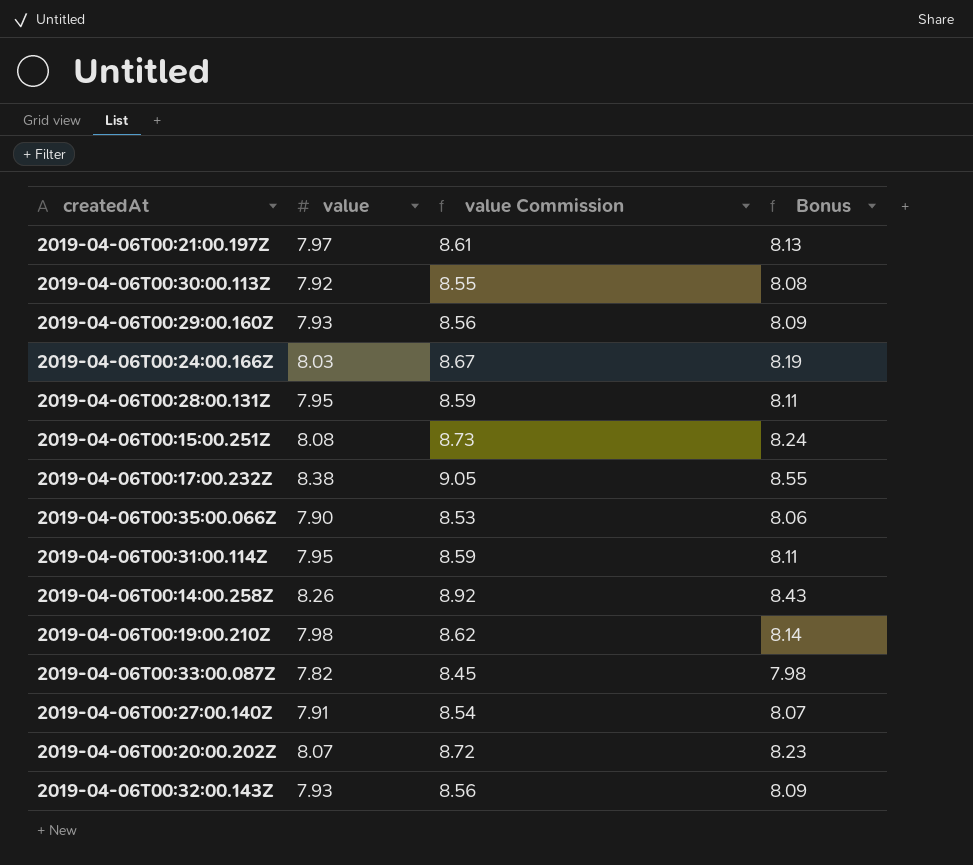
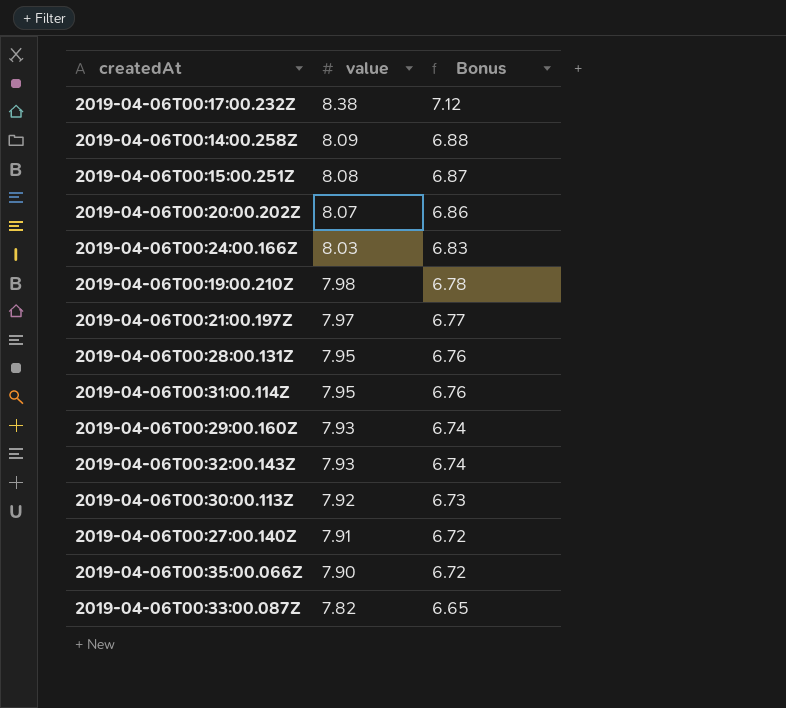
row order: none -> value descending
column value Commission | formula: [value] * 1.08 -> none
column Bonus | formula: [value] * 1.02 -> [value] * 0.85
2019-04-06T00:14:00.258Z | value: 8.26 -> 8.09

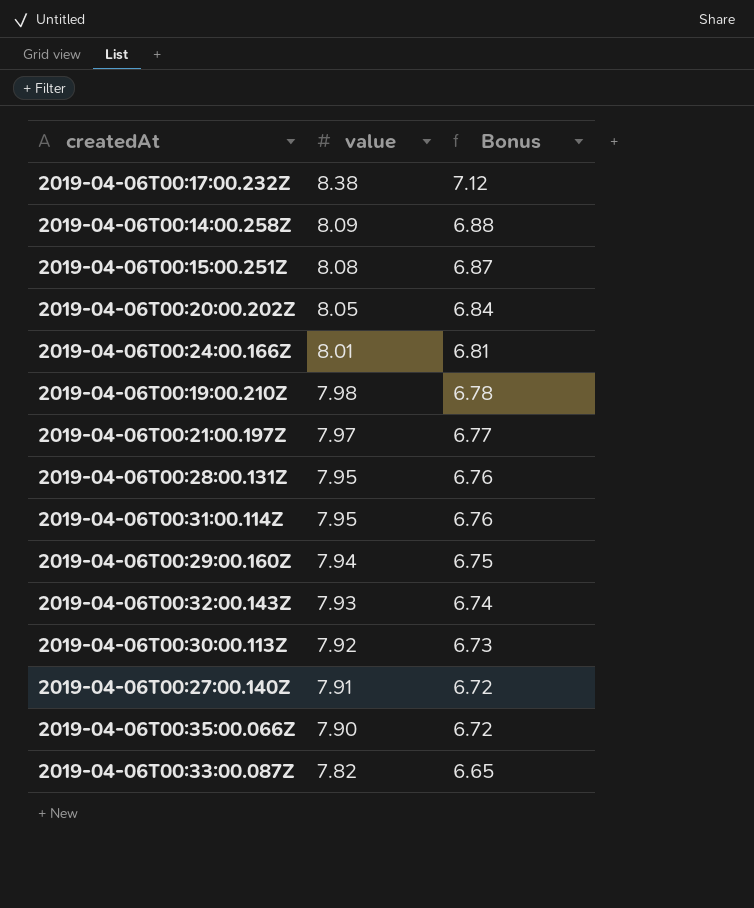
2019-04-06T00:20:00.202Z | value: 8.07 -> 8.05
2019-04-06T00:20:00.202Z | Bonus: 6.86 -> 6.84
2019-04-06T00:24:00.166Z | value: 8.03 -> 8.01
2019-04-06T00:24:00.166Z | Bonus: 6.83 -> 6.81
2019-04-06T00:29:00.160Z | value: 7.93 -> 7.94
2019-04-06T00:29:00.160Z | Bonus: 6.74 -> 6.75

